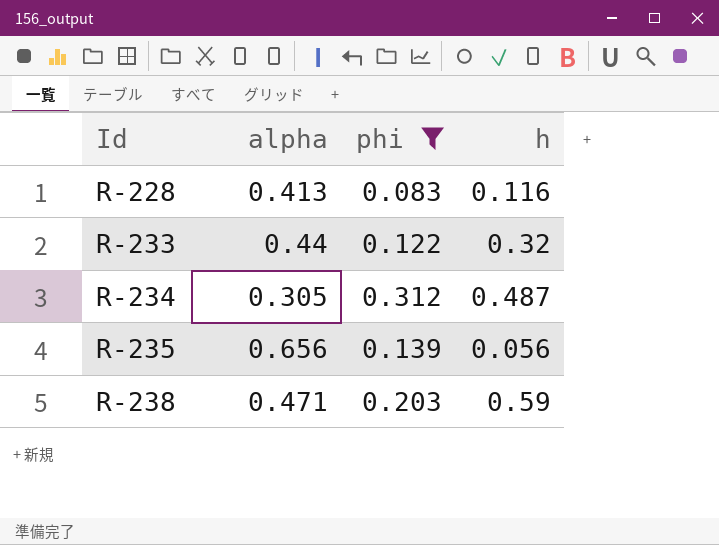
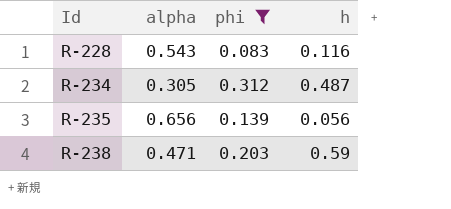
row R-233: 0.44 | 0.122 | 0.32 -> none
R-228 | alpha: 0.413 -> 0.543

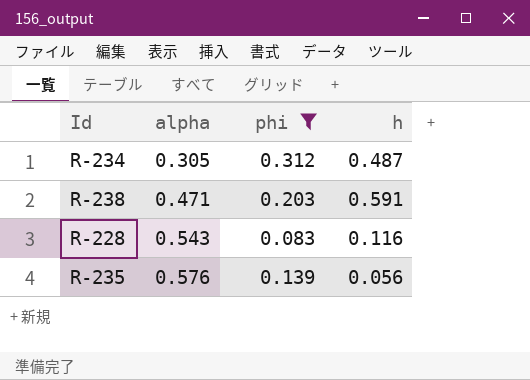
row order: Id ascending -> alpha ascending
R-238 | h: 0.59 -> 0.591
R-235 | alpha: 0.656 -> 0.576

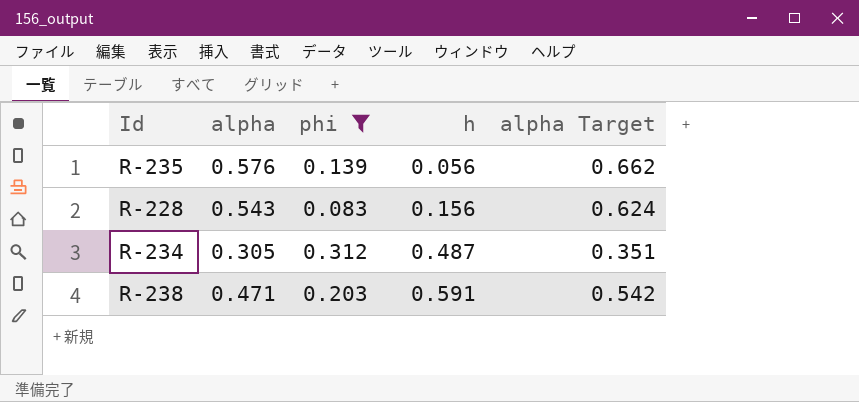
row order: alpha ascending -> h ascending
column alpha Target | formula: none -> [alpha] * 1.15
R-228 | h: 0.116 -> 0.156

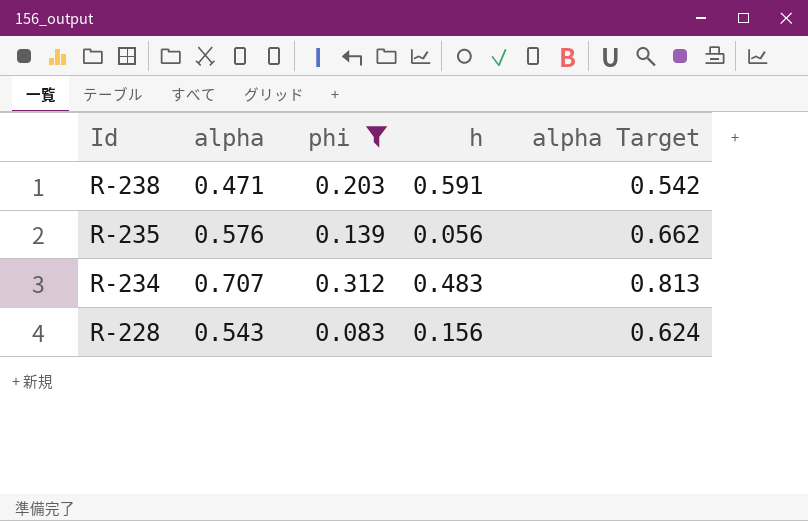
row order: h ascending -> Id descending
R-234 | alpha: 0.305 -> 0.707
R-234 | h: 0.487 -> 0.483
R-234 | alpha Target: 0.351 -> 0.813

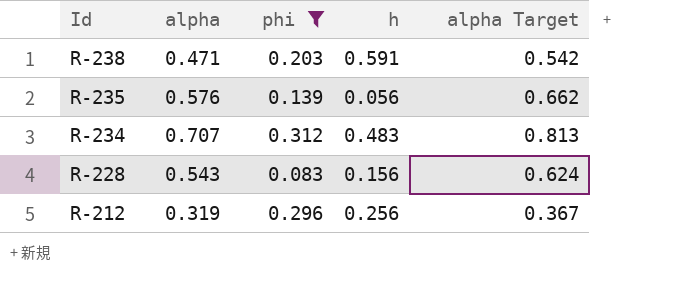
row R-212: none -> 0.319 | 0.296 | 0.256 | 0.367

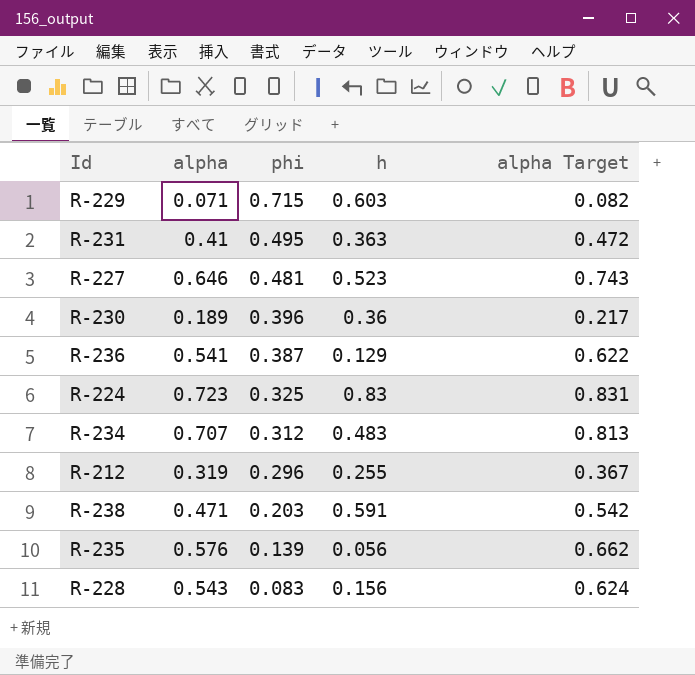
filter: phi <= 0.312 -> none
row order: Id descending -> phi descending
R-212 | h: 0.256 -> 0.255

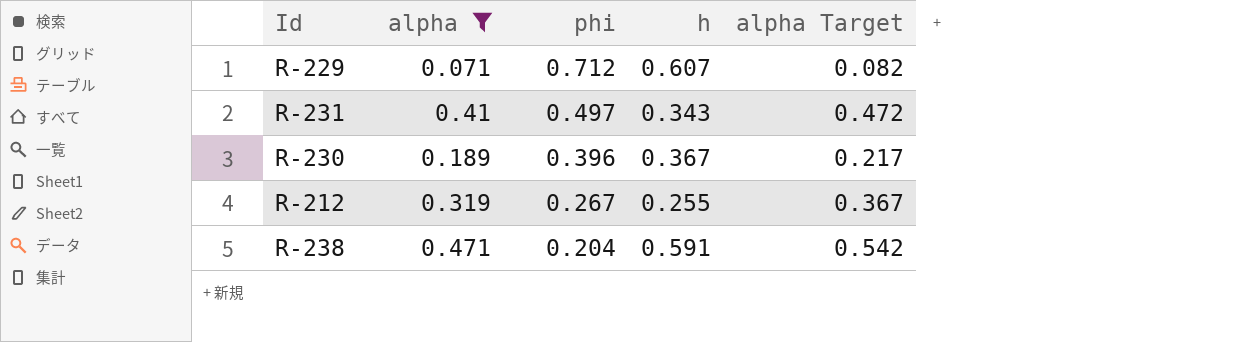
filter: none -> alpha <= 0.471
R-229 | phi: 0.715 -> 0.712
R-229 | h: 0.603 -> 0.607
R-231 | phi: 0.495 -> 0.497
R-231 | h: 0.363 -> 0.343
R-230 | h: 0.36 -> 0.367
R-212 | phi: 0.296 -> 0.267
R-238 | phi: 0.203 -> 0.204

